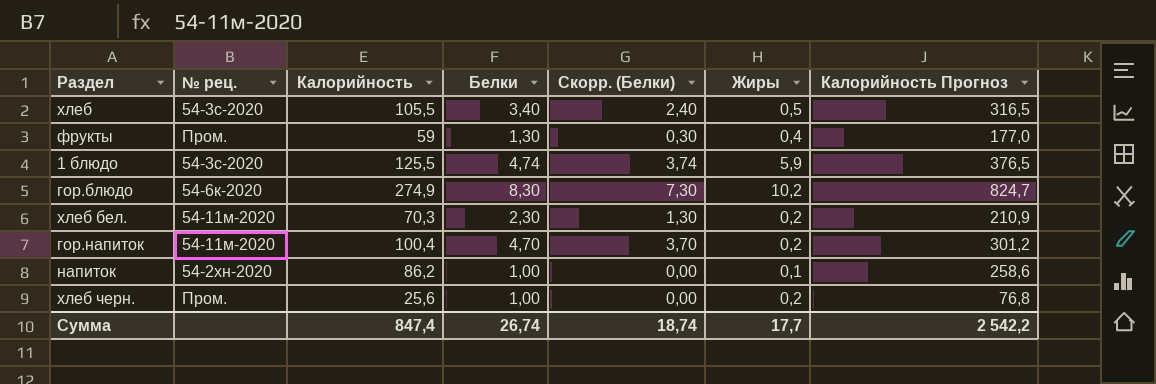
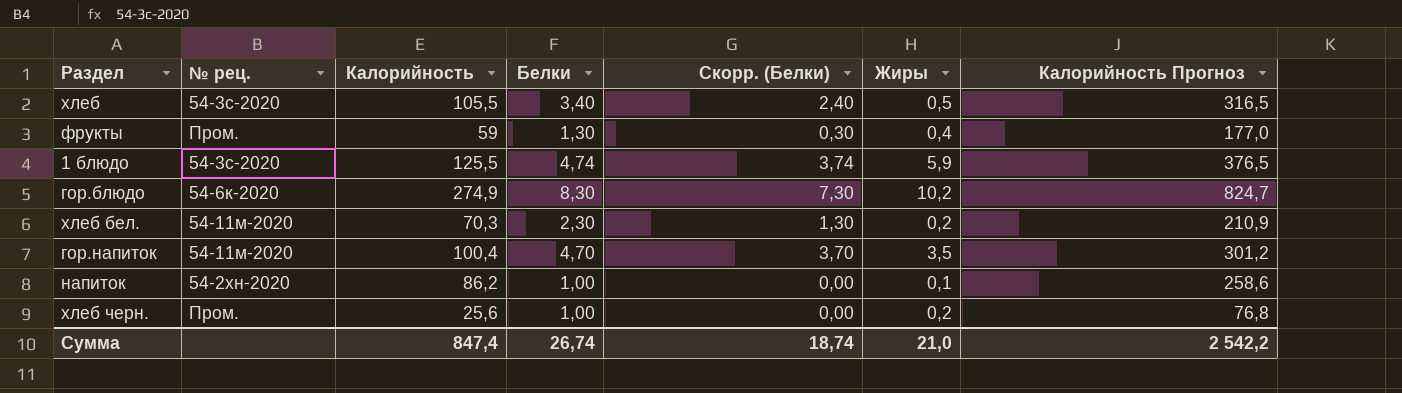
гор.напиток | Жиры: 0,2 -> 3,5
Сумма | Жиры: 17,7 -> 21,0

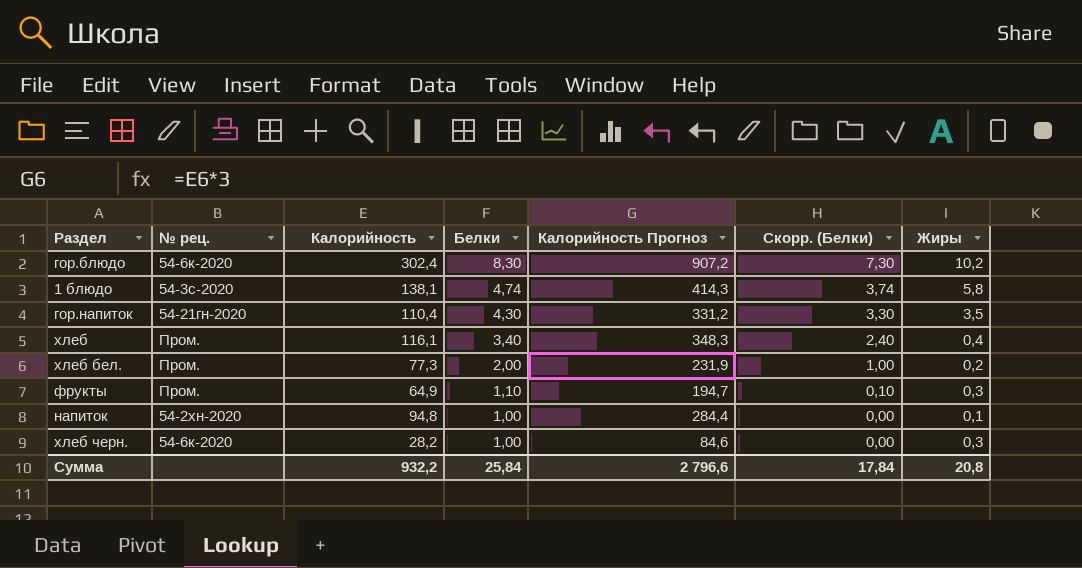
row order: none -> Белки descending
column Калорийность Прогноз | position: 7 -> 5
гор.блюдо | Калорийность: 274,9 -> 302,4
гор.блюдо | Калорийность Прогноз: 824,7 -> 907,2
1 блюдо | Калорийность: 125,5 -> 138,1
1 блюдо | Калорийность Прогноз: 376,5 -> 414,3
1 блюдо | Жиры: 5,9 -> 5,8
гор.напиток | № рец.: 54-11м-2020 -> 54-21гн-2020
гор.напиток | Калорийность: 100,4 -> 110,4
гор.напиток | Белки: 4,70 -> 4,30
гор.напиток | Калорийность Прогноз: 301,2 -> 331,2
гор.напиток | Скорр. (Белки): 3,70 -> 3,30
хлеб | № рец.: 54-3с-2020 -> Пром.
хлеб | Калорийность: 105,5 -> 116,1
хлеб | Калорийность Прогноз: 316,5 -> 348,3
хлеб | Жиры: 0,5 -> 0,4
хлеб бел. | № рец.: 54-11м-2020 -> Пром.
хлеб бел. | Калорийность: 70,3 -> 77,3
хлеб бел. | Белки: 2,30 -> 2,00
хлеб бел. | Калорийность Прогноз: 210,9 -> 231,9
хлеб бел. | Скорр. (Белки): 1,30 -> 1,00
фрукты | Калорийность: 59 -> 64,9
фрукты | Белки: 1,30 -> 1,10
фрукты | Калорийность Прогноз: 177,0 -> 194,7
фрукты | Скорр. (Белки): 0,30 -> 0,10
фрукты | Жиры: 0,4 -> 0,3
напиток | Калорийность: 86,2 -> 94,8
напиток | Калорийность Прогноз: 258,6 -> 284,4
хлеб черн. | № рец.: Пром. -> 54-6к-2020
хлеб черн. | Калорийность: 25,6 -> 28,2
хлеб черн. | Калорийность Прогноз: 76,8 -> 84,6
хлеб черн. | Жиры: 0,2 -> 0,3
Сумма | Калорийность: 847,4 -> 932,2
Сумма | Белки: 26,74 -> 25,84
Сумма | Калорийность Прогноз: 2 542,2 -> 2 796,6
Сумма | Скорр. (Белки): 18,74 -> 17,84
Сумма | Жиры: 21,0 -> 20,8

